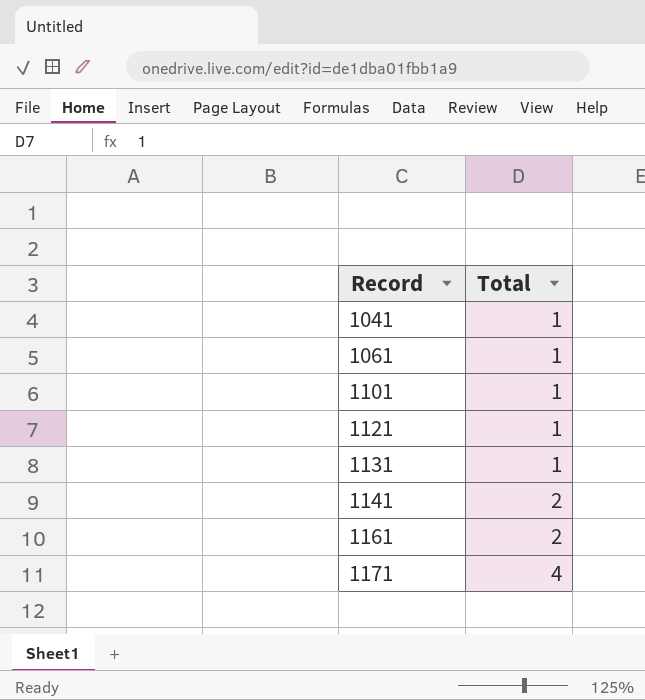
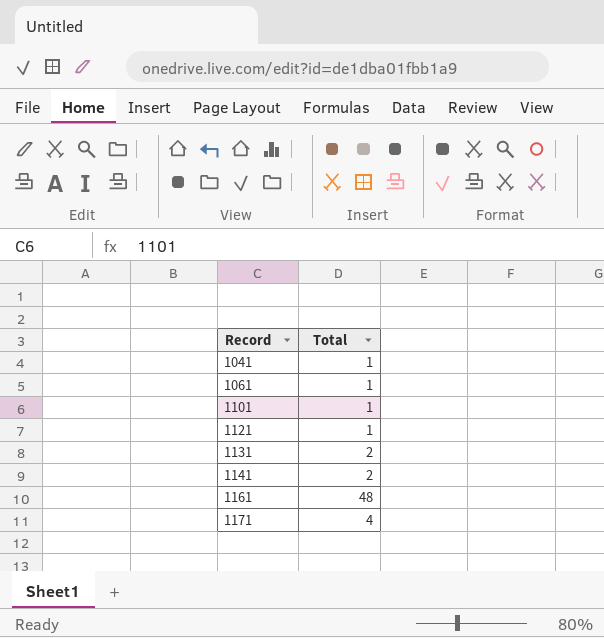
1131 | Total: 1 -> 2
1161 | Total: 2 -> 48

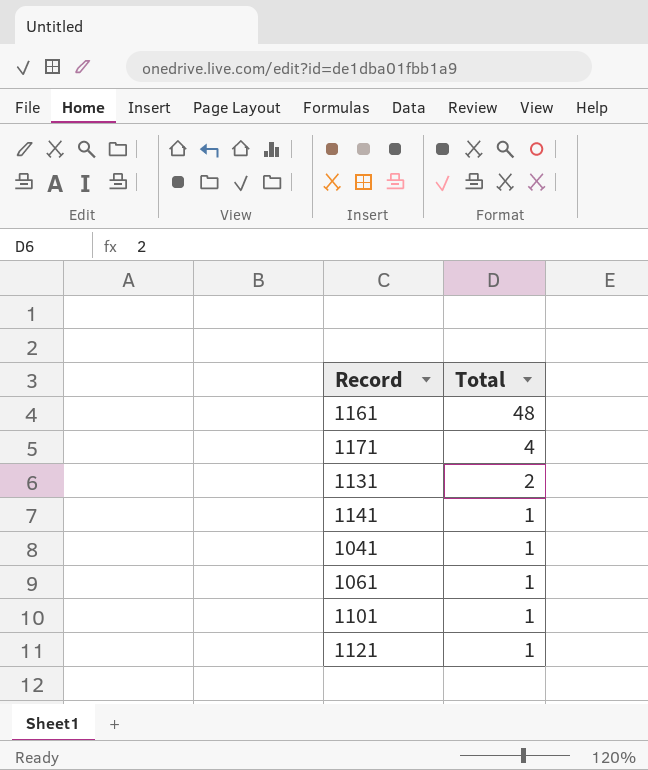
row order: Record ascending -> Total descending
1141 | Total: 2 -> 1

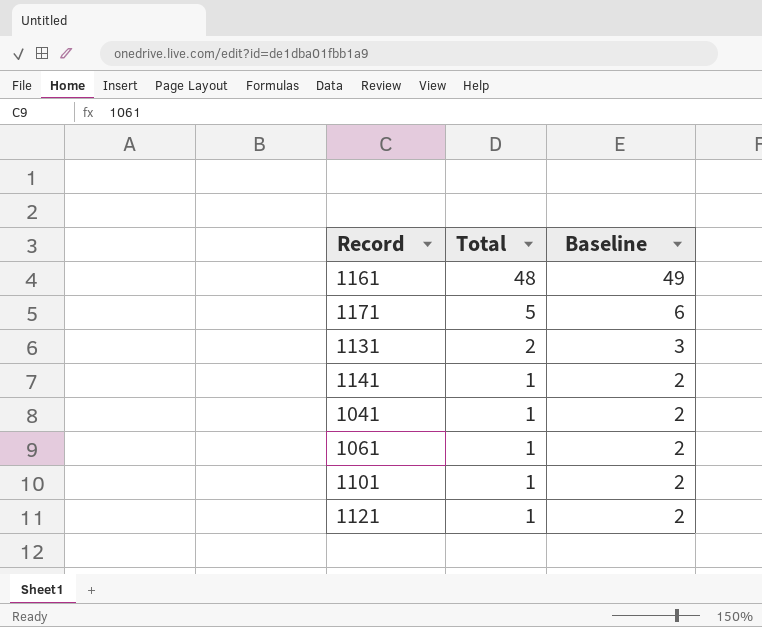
column Baseline | formula: none -> [Total] + 1
1171 | Total: 4 -> 5

